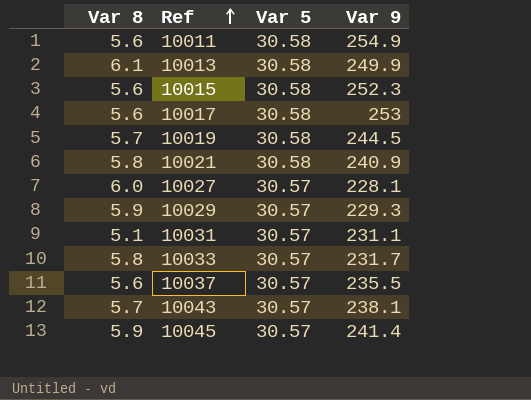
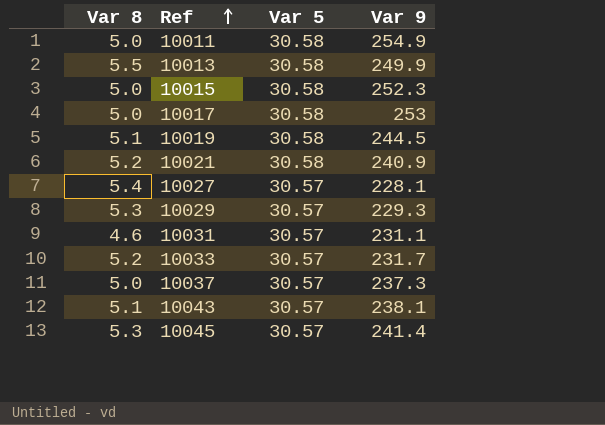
10011 | Var 8: 5.6 -> 5.0
10013 | Var 8: 6.1 -> 5.5
10015 | Var 8: 5.6 -> 5.0
10017 | Var 8: 5.6 -> 5.0
10019 | Var 8: 5.7 -> 5.1
10021 | Var 8: 5.8 -> 5.2
10027 | Var 8: 6.0 -> 5.4
10029 | Var 8: 5.9 -> 5.3
10031 | Var 8: 5.1 -> 4.6
10033 | Var 8: 5.8 -> 5.2
10037 | Var 8: 5.6 -> 5.0
10037 | Var 9: 235.5 -> 237.3
10043 | Var 8: 5.7 -> 5.1
10045 | Var 8: 5.9 -> 5.3

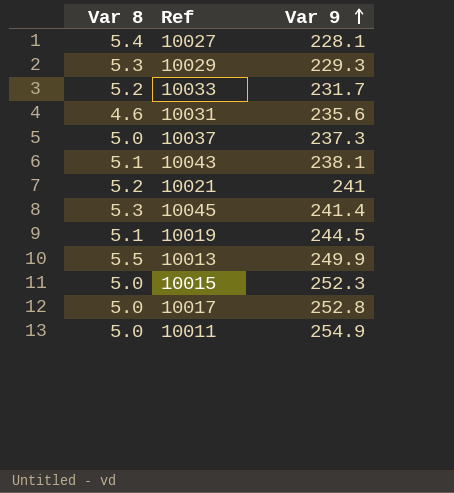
row order: Ref ascending -> Var 9 ascending
column Var 5 | position: 3 -> none
10031 | Var 9: 231.1 -> 235.6
10021 | Var 9: 240.9 -> 241
10017 | Var 9: 253 -> 252.8

